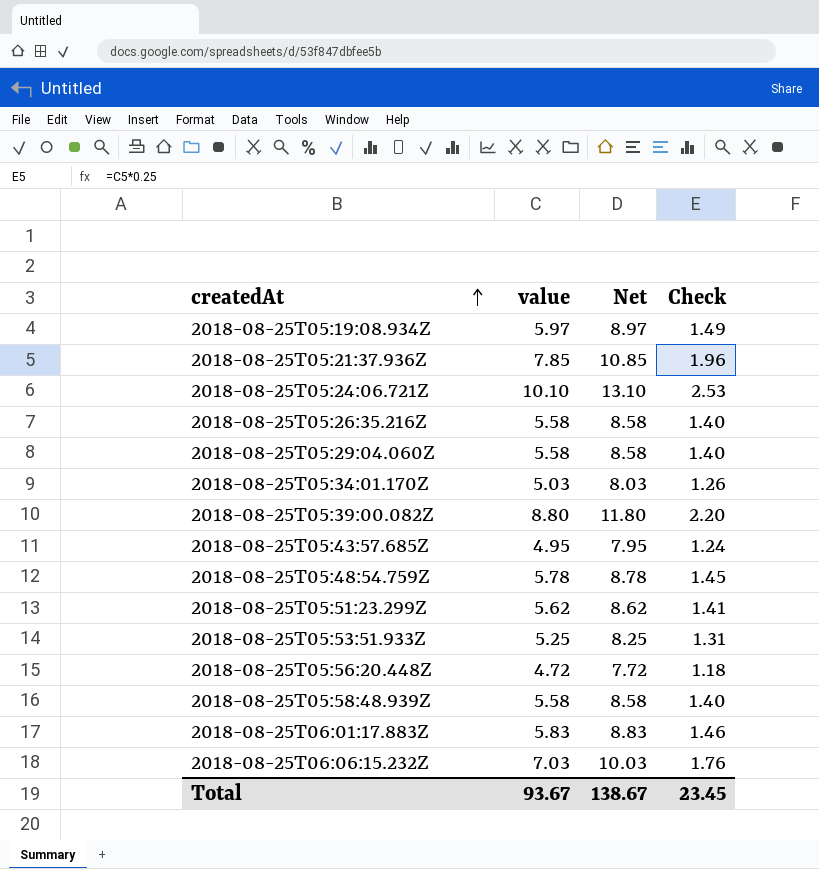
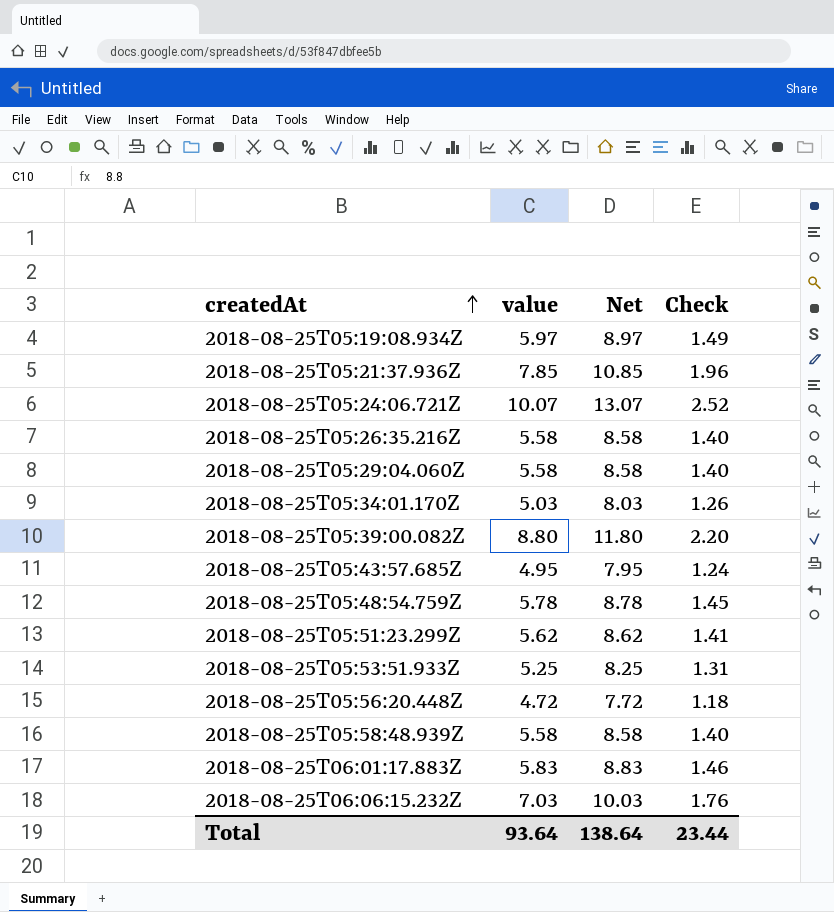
2018-08-25T05:24:06.721Z | value: 10.10 -> 10.07
2018-08-25T05:24:06.721Z | Net: 13.10 -> 13.07
2018-08-25T05:24:06.721Z | Check: 2.53 -> 2.52
Total | value: 93.67 -> 93.64
Total | Net: 138.67 -> 138.64
Total | Check: 23.45 -> 23.44

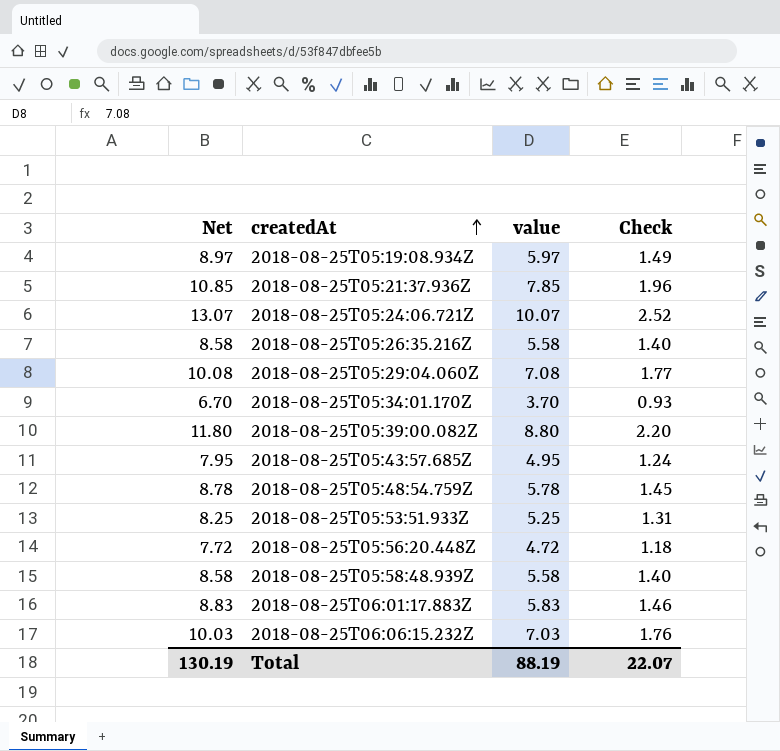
column Net | position: 3 -> 1
row 2018-08-25T05:51:23.299Z: 5.62 | 8.62 | 1.41 -> none
2018-08-25T05:29:04.060Z | Net: 8.58 -> 10.08
2018-08-25T05:29:04.060Z | value: 5.58 -> 7.08
2018-08-25T05:29:04.060Z | Check: 1.40 -> 1.77
2018-08-25T05:34:01.170Z | Net: 8.03 -> 6.70
2018-08-25T05:34:01.170Z | value: 5.03 -> 3.70
2018-08-25T05:34:01.170Z | Check: 1.26 -> 0.93
Total | Net: 138.64 -> 130.19
Total | value: 93.64 -> 88.19
Total | Check: 23.44 -> 22.07

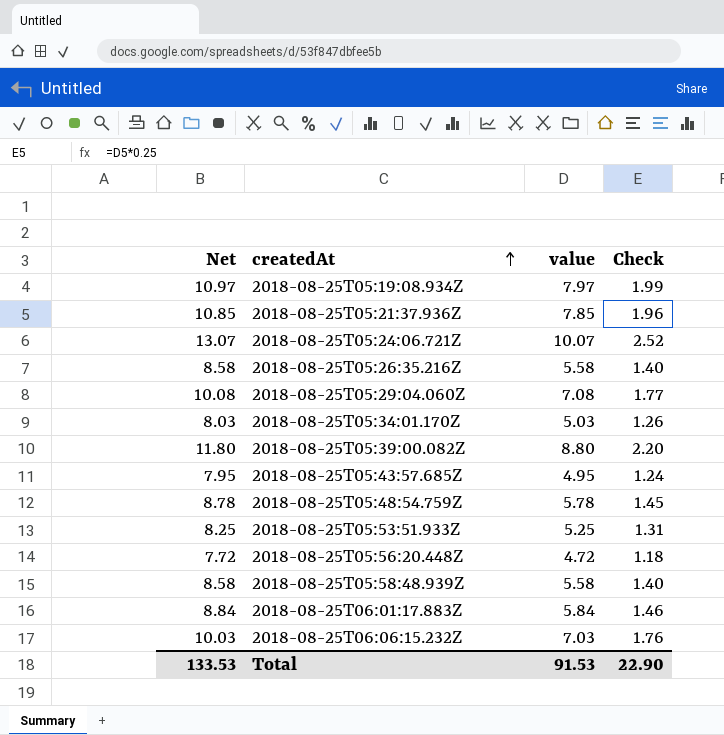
2018-08-25T05:19:08.934Z | Net: 8.97 -> 10.97
2018-08-25T05:19:08.934Z | value: 5.97 -> 7.97
2018-08-25T05:19:08.934Z | Check: 1.49 -> 1.99
2018-08-25T05:34:01.170Z | Net: 6.70 -> 8.03
2018-08-25T05:34:01.170Z | value: 3.70 -> 5.03
2018-08-25T05:34:01.170Z | Check: 0.93 -> 1.26
2018-08-25T06:01:17.883Z | Net: 8.83 -> 8.84
2018-08-25T06:01:17.883Z | value: 5.83 -> 5.84
Total | Net: 130.19 -> 133.53
Total | value: 88.19 -> 91.53
Total | Check: 22.07 -> 22.90

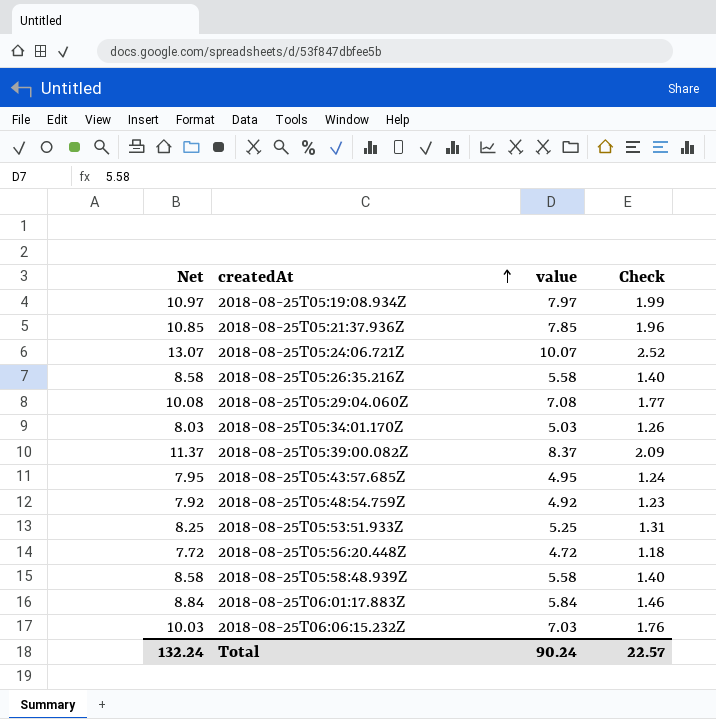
2018-08-25T05:39:00.082Z | Net: 11.80 -> 11.37
2018-08-25T05:39:00.082Z | value: 8.80 -> 8.37
2018-08-25T05:39:00.082Z | Check: 2.20 -> 2.09
2018-08-25T05:48:54.759Z | Net: 8.78 -> 7.92
2018-08-25T05:48:54.759Z | value: 5.78 -> 4.92
2018-08-25T05:48:54.759Z | Check: 1.45 -> 1.23
Total | Net: 133.53 -> 132.24
Total | value: 91.53 -> 90.24
Total | Check: 22.90 -> 22.57

